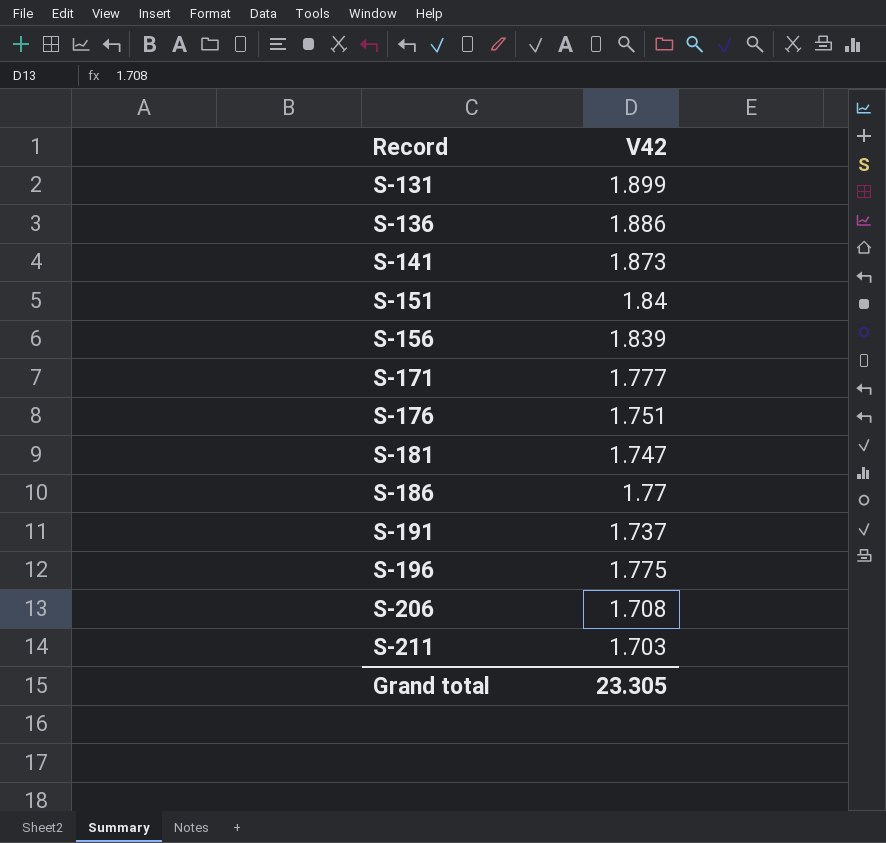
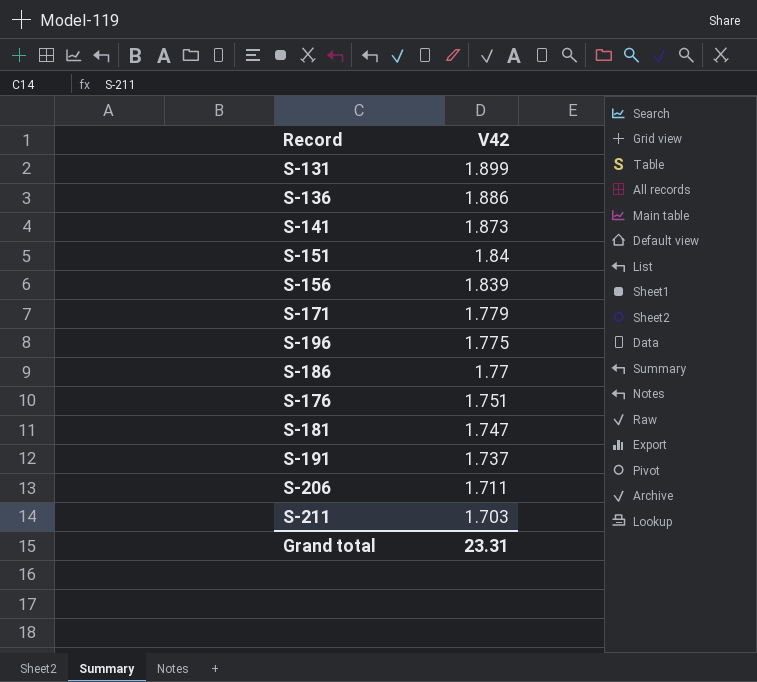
row order: Record ascending -> V42 descending
S-171 | V42: 1.777 -> 1.779
S-206 | V42: 1.708 -> 1.711
Grand total | V42: 23.305 -> 23.31

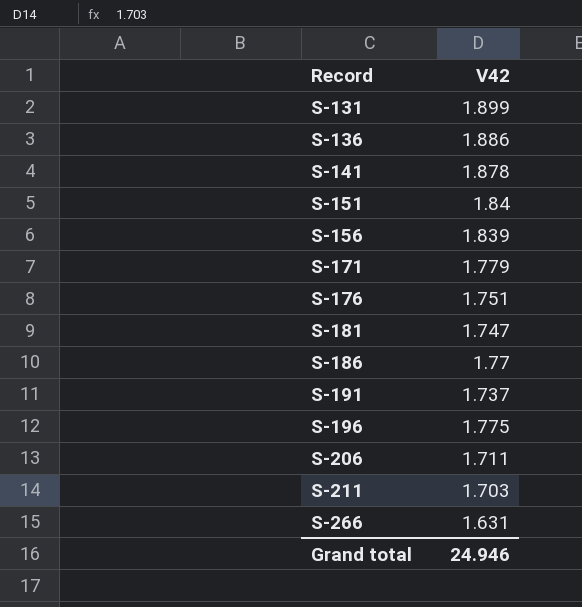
row order: V42 descending -> Record ascending
S-141 | V42: 1.873 -> 1.878
row S-266: none -> 1.631
Grand total | V42: 23.31 -> 24.946

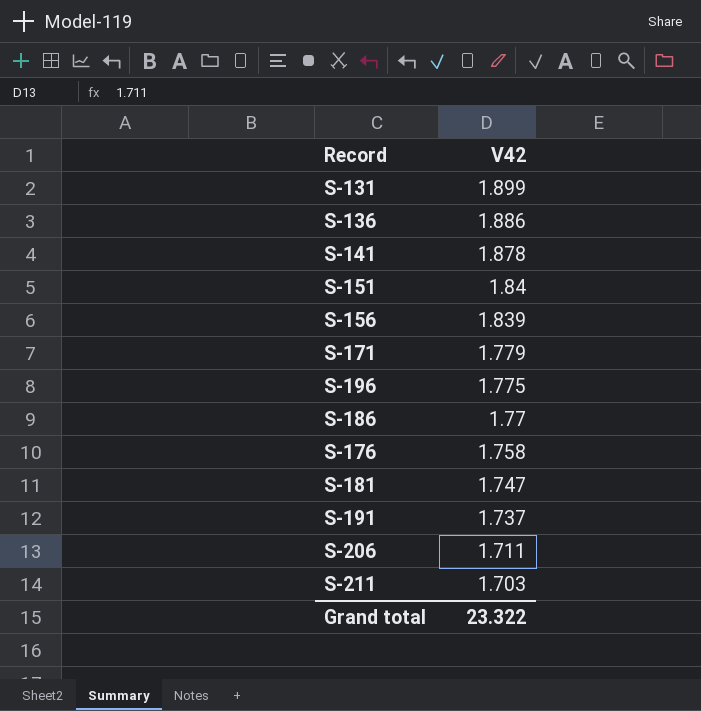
row order: Record ascending -> V42 descending
row S-266: 1.631 -> none
S-176 | V42: 1.751 -> 1.758
Grand total | V42: 24.946 -> 23.322

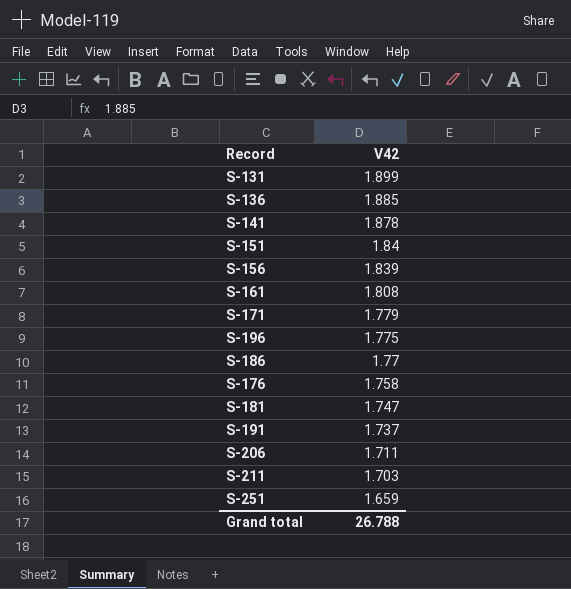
S-136 | V42: 1.886 -> 1.885
row S-161: none -> 1.808
row S-251: none -> 1.659
Grand total | V42: 23.322 -> 26.788

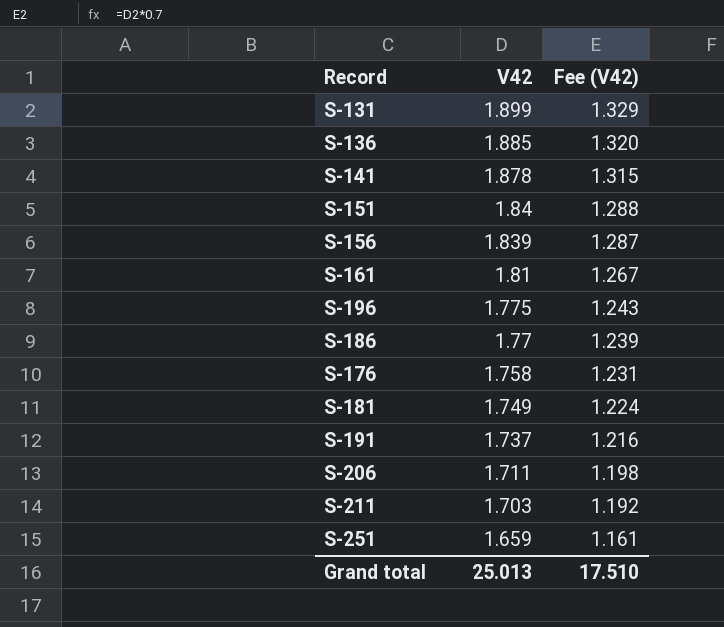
column Fee (V42) | formula: none -> [V42] * 0.7
row S-171: 1.779 -> none
S-161 | V42: 1.808 -> 1.81
S-181 | V42: 1.747 -> 1.749
Grand total | V42: 26.788 -> 25.013

